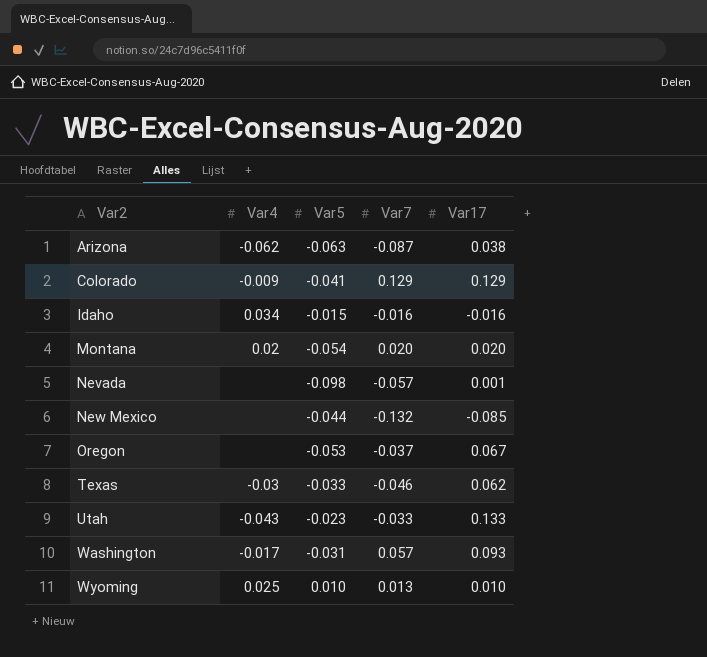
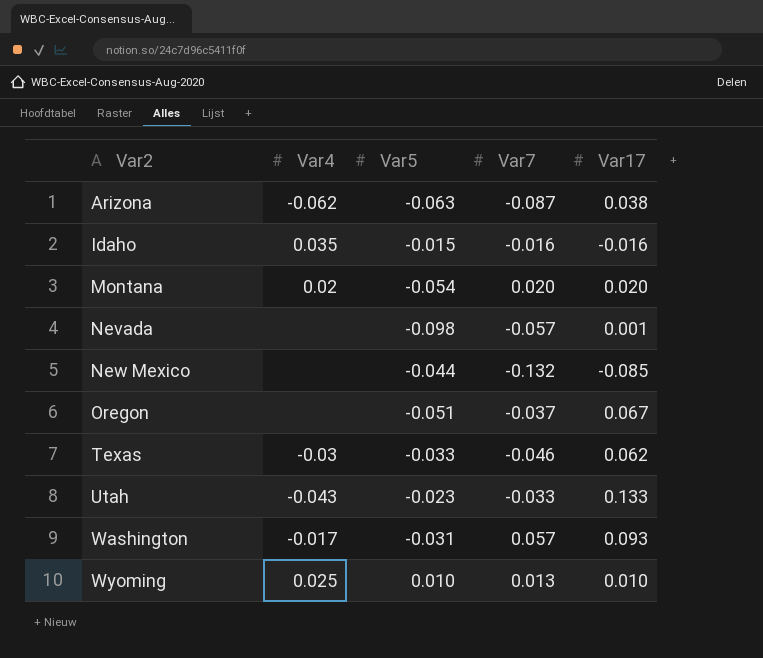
row Colorado: -0.009 | -0.041 | 0.129 | 0.129 -> none
Idaho | Var4: 0.034 -> 0.035
Oregon | Var5: -0.053 -> -0.051

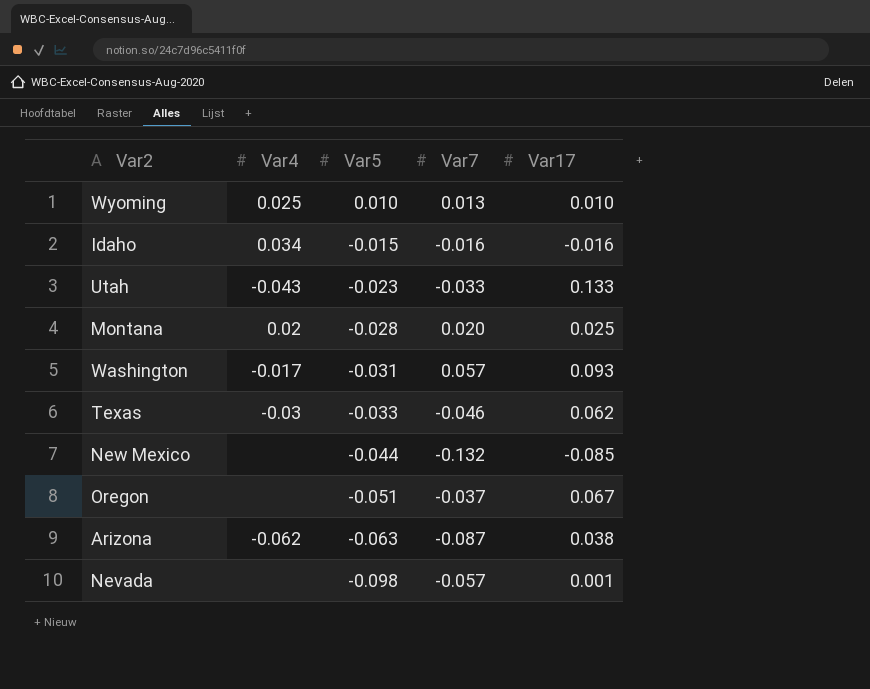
row order: Var2 ascending -> Var5 descending
Idaho | Var4: 0.035 -> 0.034
Montana | Var5: -0.054 -> -0.028
Montana | Var17: 0.020 -> 0.025

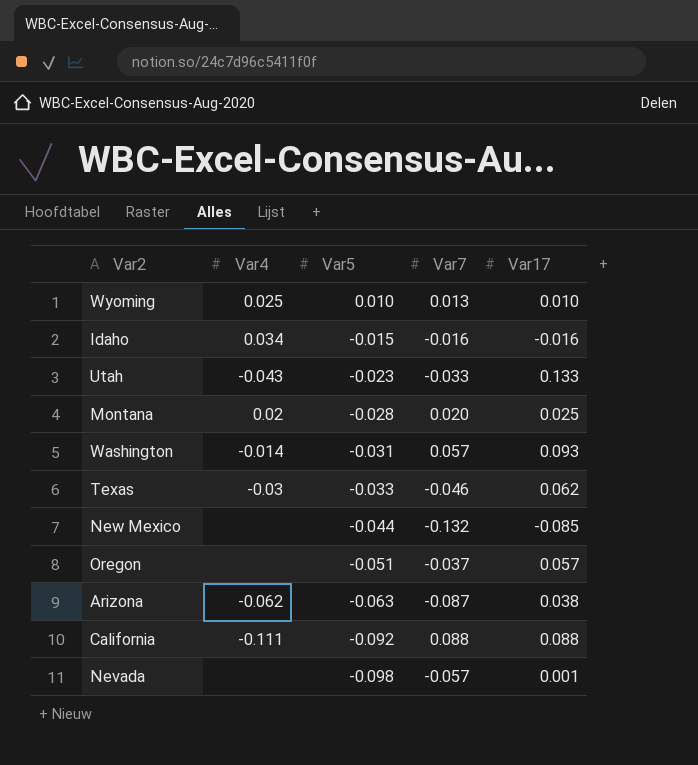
Washington | Var4: -0.017 -> -0.014
Oregon | Var17: 0.067 -> 0.057
row California: none -> -0.111 | -0.092 | 0.088 | 0.088

